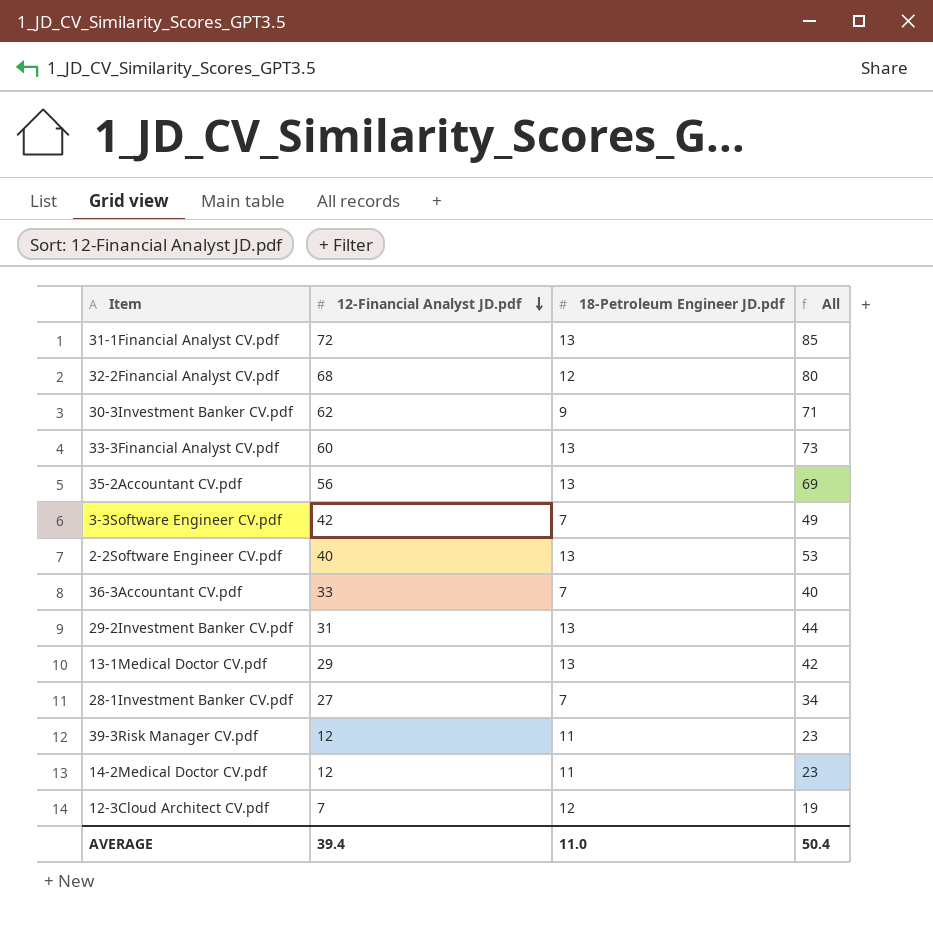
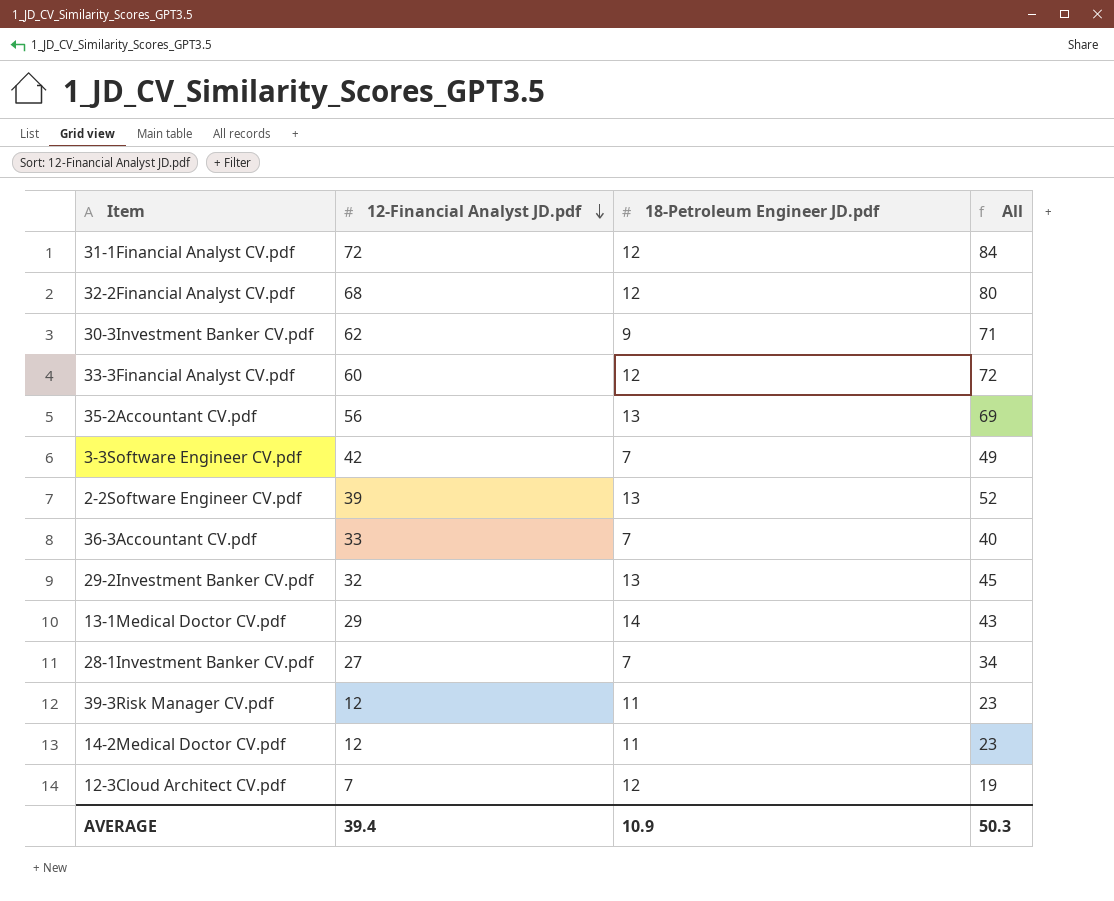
31-1Financial Analyst CV.pdf | 18-Petroleum Engineer JD.pdf: 13 -> 12
31-1Financial Analyst CV.pdf | All: 85 -> 84
33-3Financial Analyst CV.pdf | 18-Petroleum Engineer JD.pdf: 13 -> 12
33-3Financial Analyst CV.pdf | All: 73 -> 72
2-2Software Engineer CV.pdf | 12-Financial Analyst JD.pdf: 40 -> 39
2-2Software Engineer CV.pdf | All: 53 -> 52
29-2Investment Banker CV.pdf | 12-Financial Analyst JD.pdf: 31 -> 32
29-2Investment Banker CV.pdf | All: 44 -> 45
13-1Medical Doctor CV.pdf | 18-Petroleum Engineer JD.pdf: 13 -> 14
13-1Medical Doctor CV.pdf | All: 42 -> 43
AVERAGE | 18-Petroleum Engineer JD.pdf: 11.0 -> 10.9
AVERAGE | All: 50.4 -> 50.3

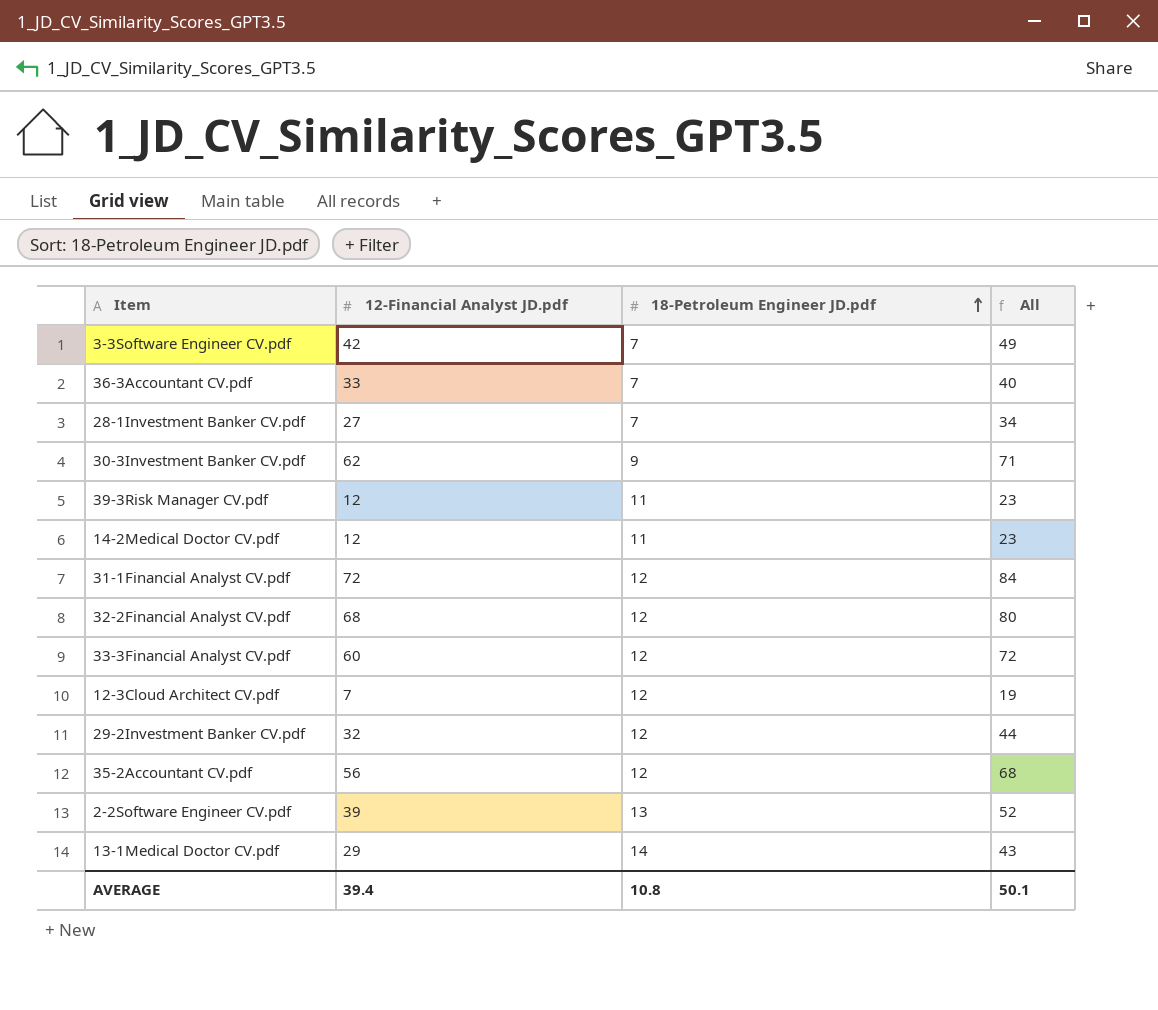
row order: 12-Financial Analyst JD.pdf descending -> 18-Petroleum Engineer JD.pdf ascending
29-2Investment Banker CV.pdf | 18-Petroleum Engineer JD.pdf: 13 -> 12
29-2Investment Banker CV.pdf | All: 45 -> 44
35-2Accountant CV.pdf | 18-Petroleum Engineer JD.pdf: 13 -> 12
35-2Accountant CV.pdf | All: 69 -> 68
AVERAGE | 18-Petroleum Engineer JD.pdf: 10.9 -> 10.8
AVERAGE | All: 50.3 -> 50.1

